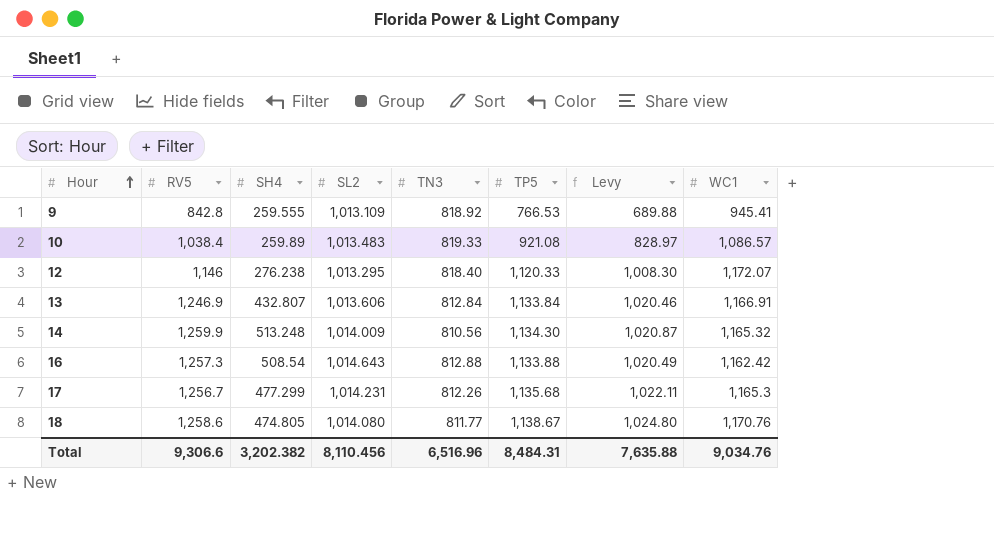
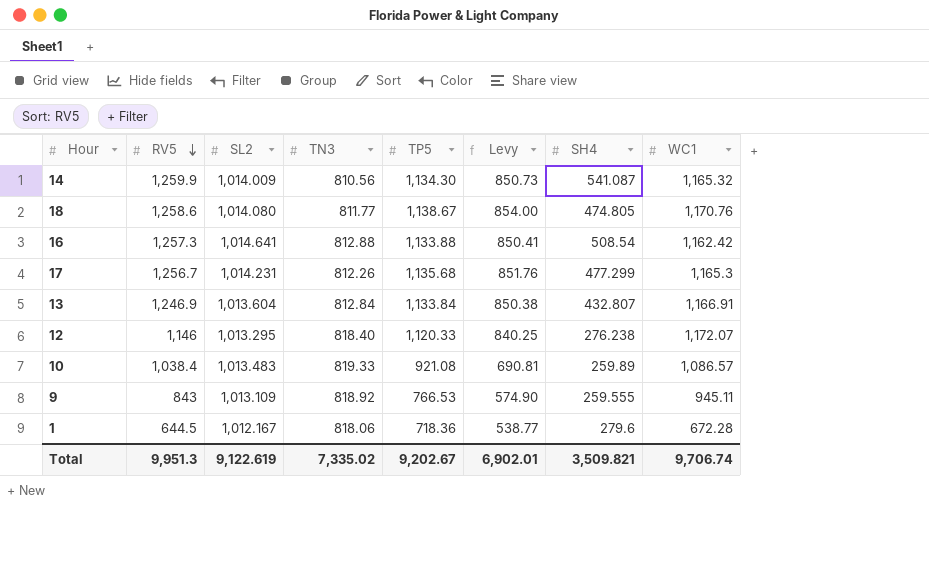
row order: Hour ascending -> RV5 descending
column Levy | formula: [TP5] * 0.9 -> [TP5] * 0.75
column SH4 | position: 3 -> 7
14 | SH4: 513.248 -> 541.087
16 | SL2: 1,014.643 -> 1,014.641
13 | SL2: 1,013.606 -> 1,013.604
9 | RV5: 842.8 -> 843
9 | WC1: 945.41 -> 945.11
row 1: none -> 644.5 | 1,012.167 | 818.06 | 718.36 | 538.77 | 279.6 | 672.28
Total | RV5: 9,306.6 -> 9,951.3
Total | SL2: 8,110.456 -> 9,122.619
Total | TN3: 6,516.96 -> 7,335.02
Total | TP5: 8,484.31 -> 9,202.67
Total | Levy: 7,635.88 -> 6,902.01
Total | SH4: 3,202.382 -> 3,509.821
Total | WC1: 9,034.76 -> 9,706.74

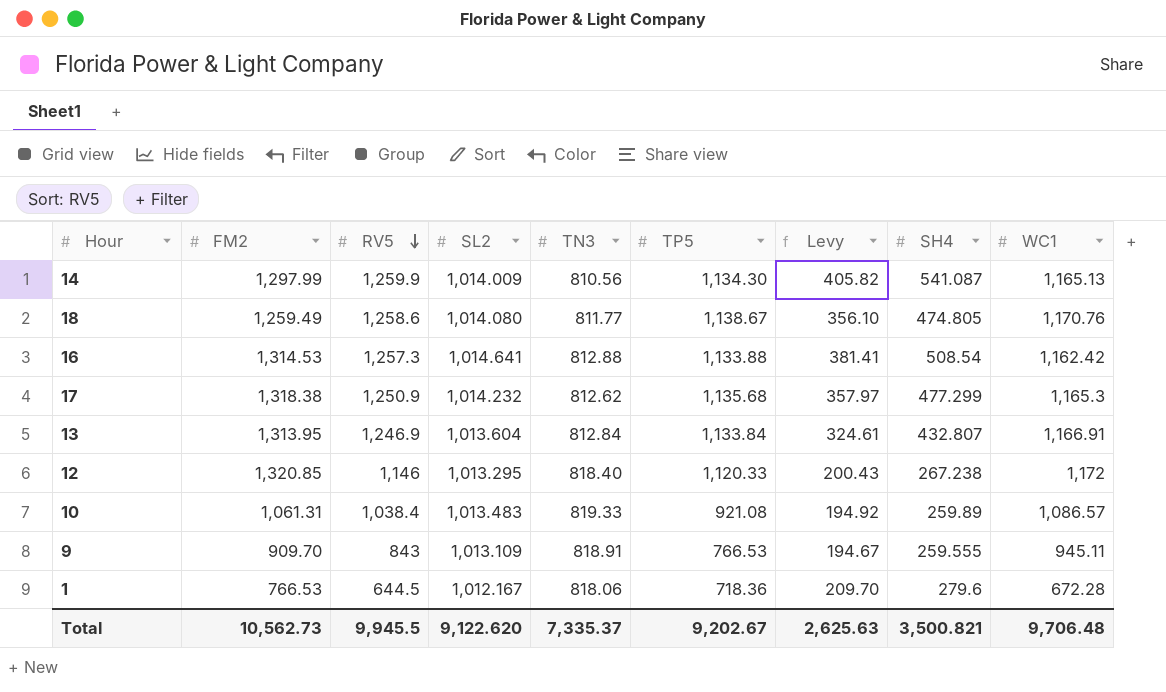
column FM2 | position: none -> 2
column Levy | formula: [TP5] * 0.75 -> [SH4] * 0.75
14 | WC1: 1,165.32 -> 1,165.13
17 | RV5: 1,256.7 -> 1,250.9
17 | SL2: 1,014.231 -> 1,014.232
17 | TN3: 812.26 -> 812.62
12 | SH4: 276.238 -> 267.238
12 | WC1: 1,172.07 -> 1,172
9 | TN3: 818.92 -> 818.91
Total | RV5: 9,951.3 -> 9,945.5
Total | SL2: 9,122.619 -> 9,122.620
Total | TN3: 7,335.02 -> 7,335.37
Total | Levy: 6,902.01 -> 2,625.63
Total | SH4: 3,509.821 -> 3,500.821
Total | WC1: 9,706.74 -> 9,706.48

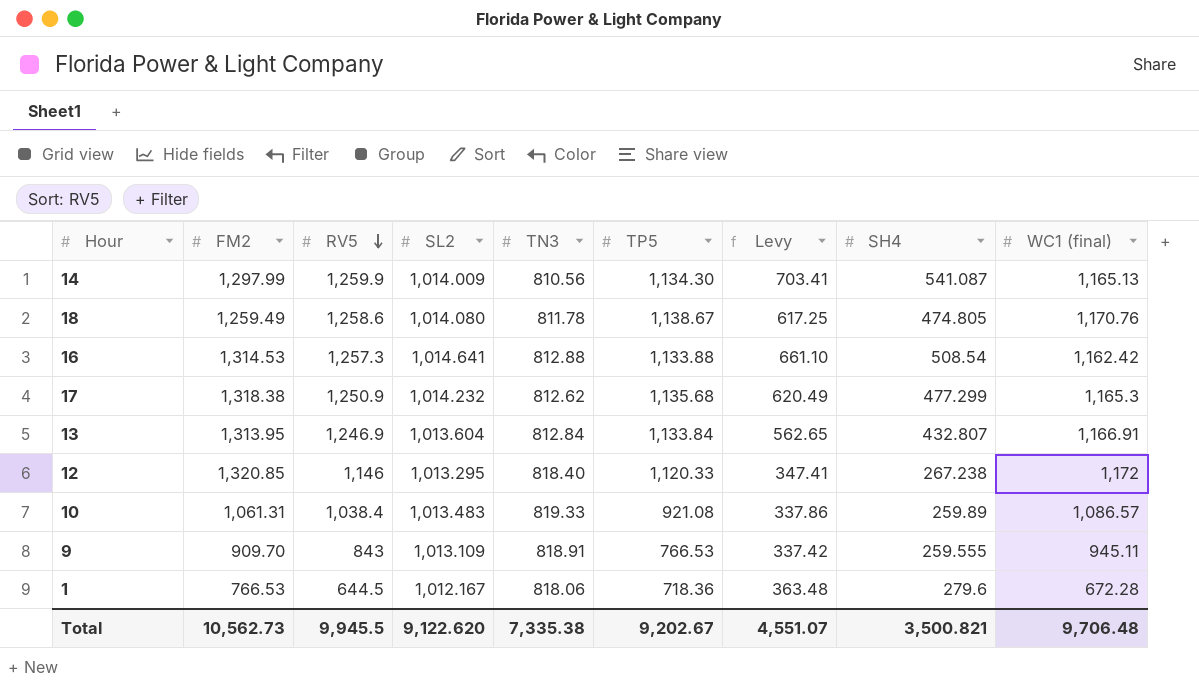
column Levy | formula: [SH4] * 0.75 -> [SH4] * 1.3
column name: WC1 -> WC1 (final)
18 | TN3: 811.77 -> 811.78
Total | TN3: 7,335.37 -> 7,335.38
Total | Levy: 2,625.63 -> 4,551.07

